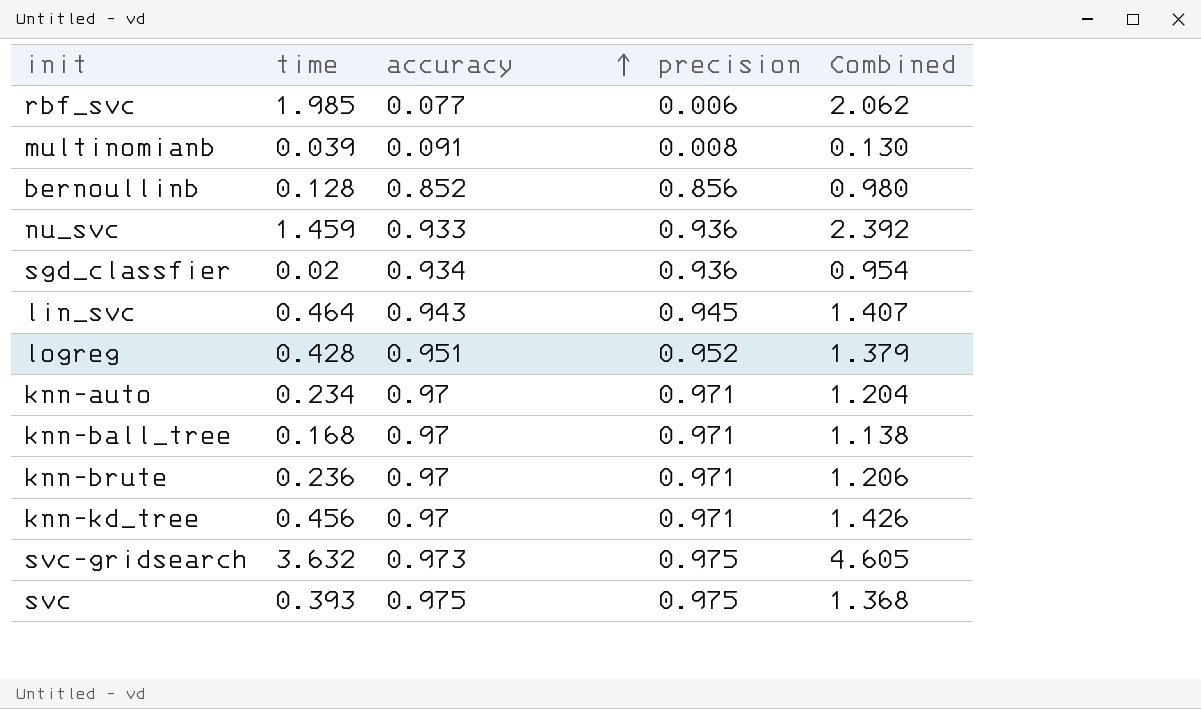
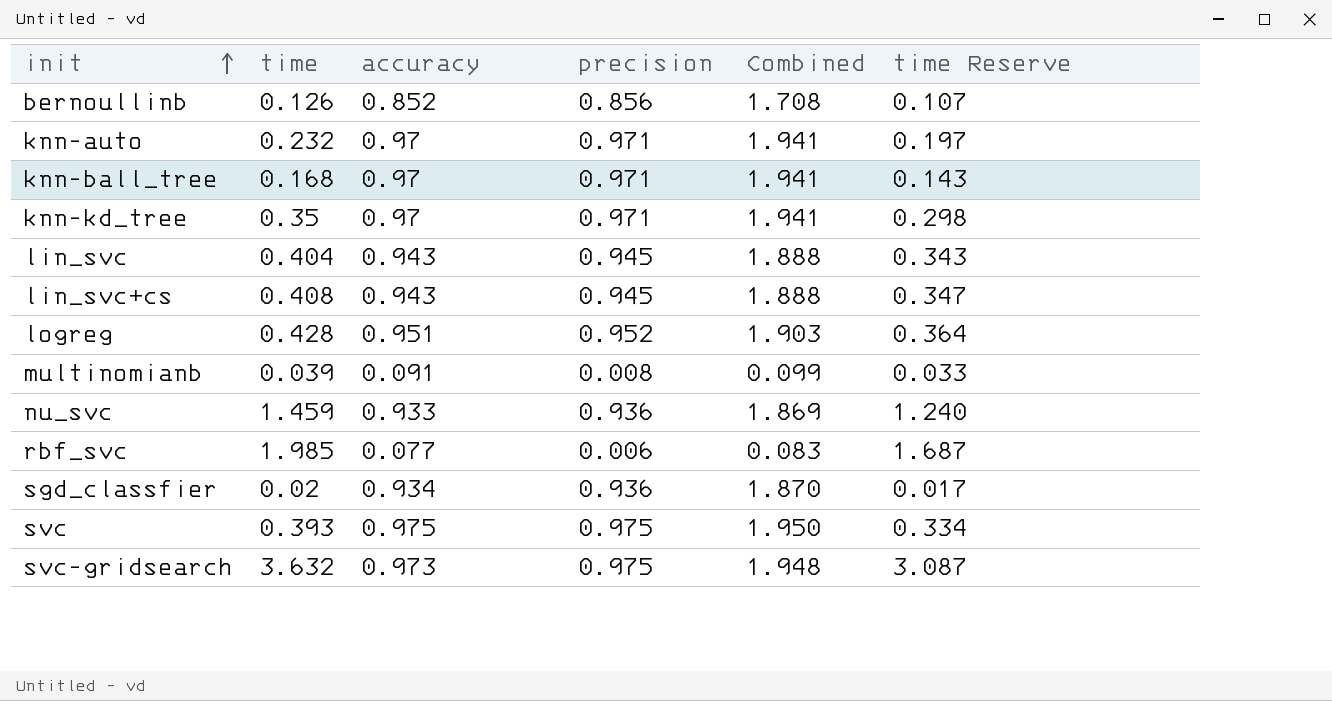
row order: accuracy ascending -> init ascending
column Combined | formula: [time] + [accuracy] -> [accuracy] + [precision]
column time Reserve | formula: none -> [time] * 0.85
row knn-brute: 0.236 | 0.97 | 0.971 | 1.206 -> none
bernoullinb | time: 0.128 -> 0.126
knn-auto | time: 0.234 -> 0.232
knn-kd_tree | time: 0.456 -> 0.35
lin_svc | time: 0.464 -> 0.404
row lin_svc+cs: none -> 0.408 | 0.943 | 0.945 | 1.888 | 0.347

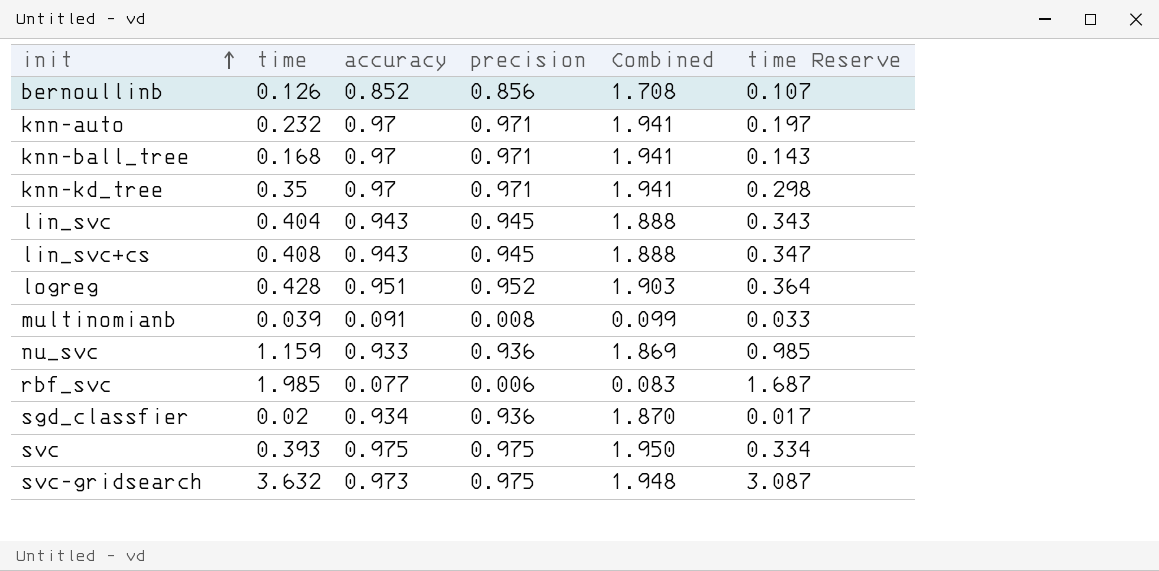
nu_svc | time: 1.459 -> 1.159
nu_svc | time Reserve: 1.240 -> 0.985

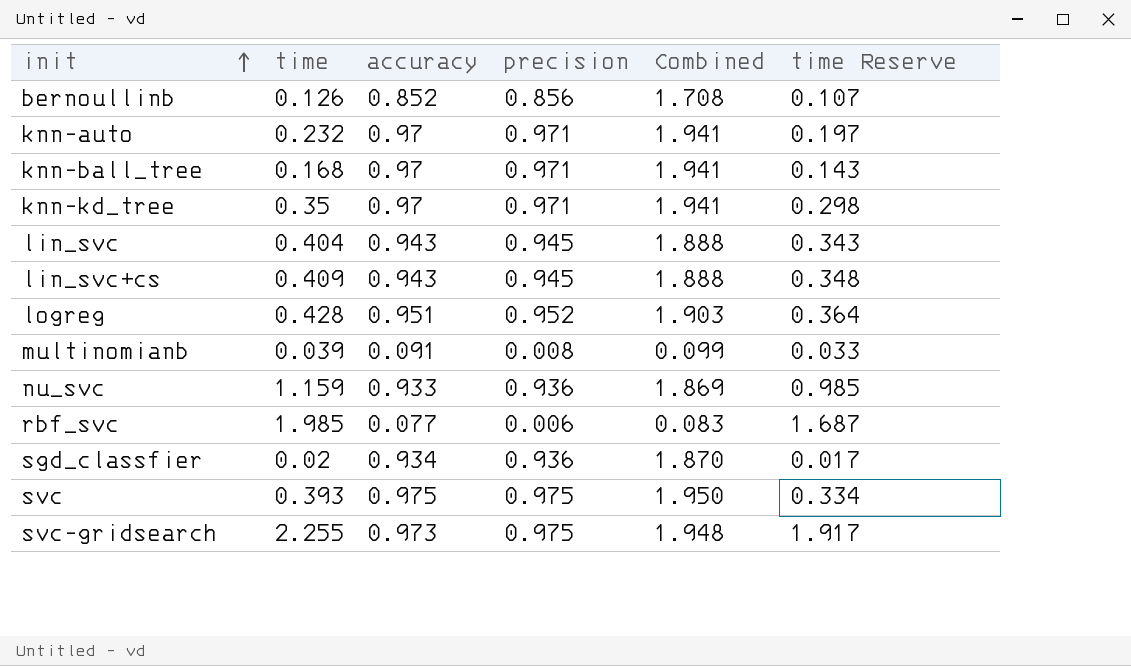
lin_svc+cs | time: 0.408 -> 0.409
lin_svc+cs | time Reserve: 0.347 -> 0.348
svc-gridsearch | time: 3.632 -> 2.255
svc-gridsearch | time Reserve: 3.087 -> 1.917

